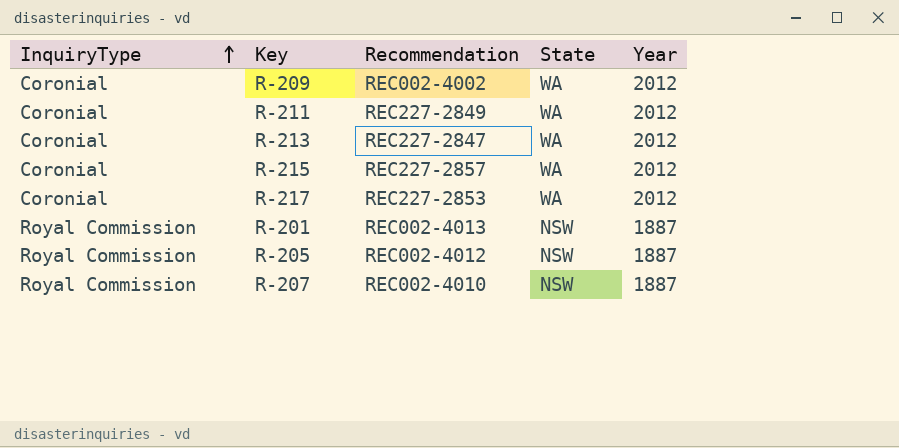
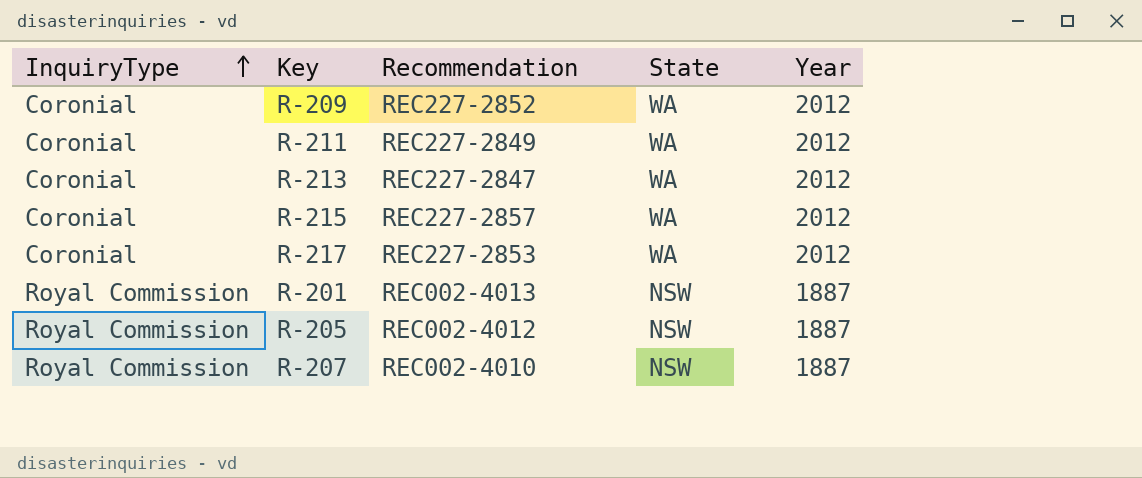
R-209 | Recommendation: REC002-4002 -> REC227-2852

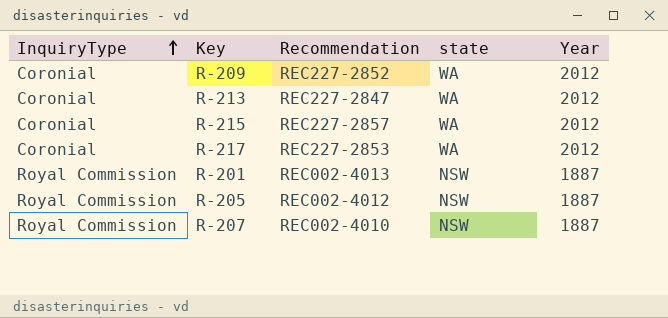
column name: State -> state
row R-211: Coronial | REC227-2849 | WA | 2012 -> none

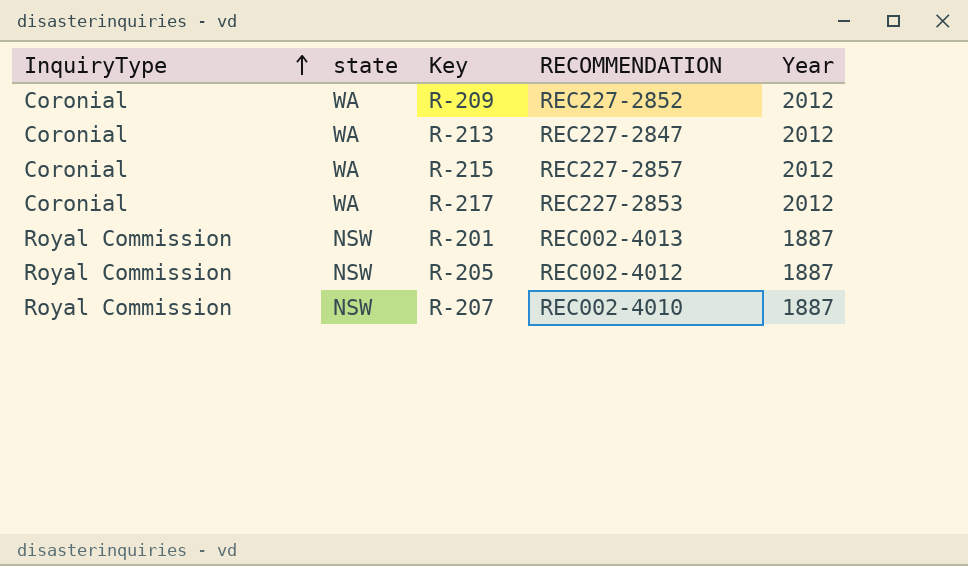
column state | position: 4 -> 2
column name: Recommendation -> RECOMMENDATION

